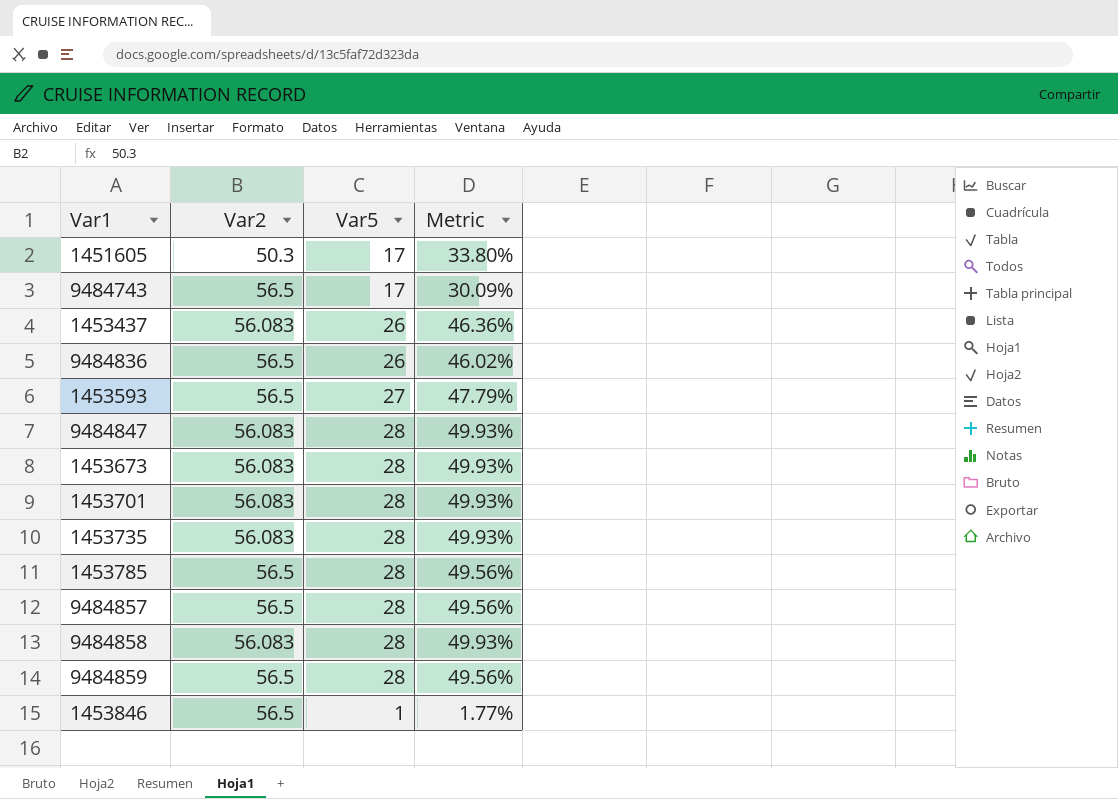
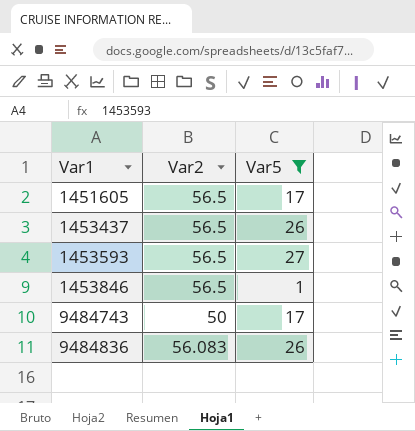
filter: none -> Var5 != 28
row order: none -> Var1 ascending
column Metric | formula: [Var5] / [Var2] -> none
1451605 | Var2: 50.3 -> 56.5
1453437 | Var2: 56.083 -> 56.5
9484743 | Var2: 56.5 -> 50
9484836 | Var2: 56.5 -> 56.083

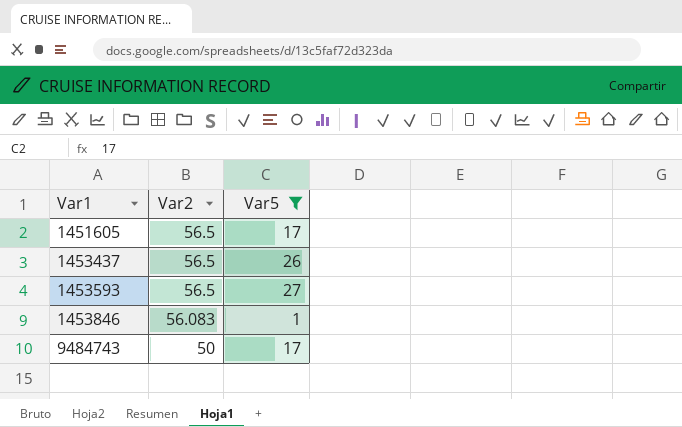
row 9484836: 56.083 | 26 -> none
1453846 | Var2: 56.5 -> 56.083

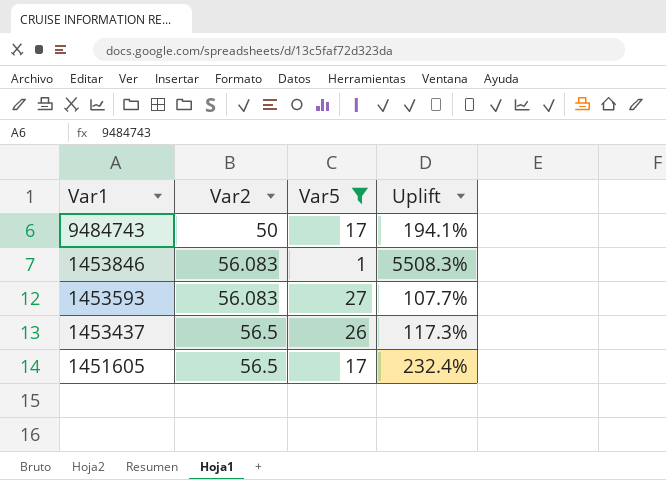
row order: Var1 ascending -> Var1 descending
column Uplift | formula: none -> ([Var2] - [Var5]) / [Var5]
1453593 | Var2: 56.5 -> 56.083

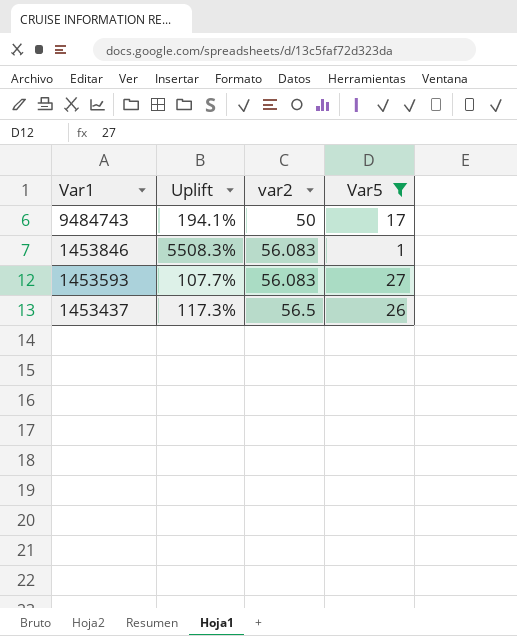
column Uplift | position: 4 -> 2
column name: Var2 -> var2
row 1451605: 56.5 | 17 | 232.4% -> none

